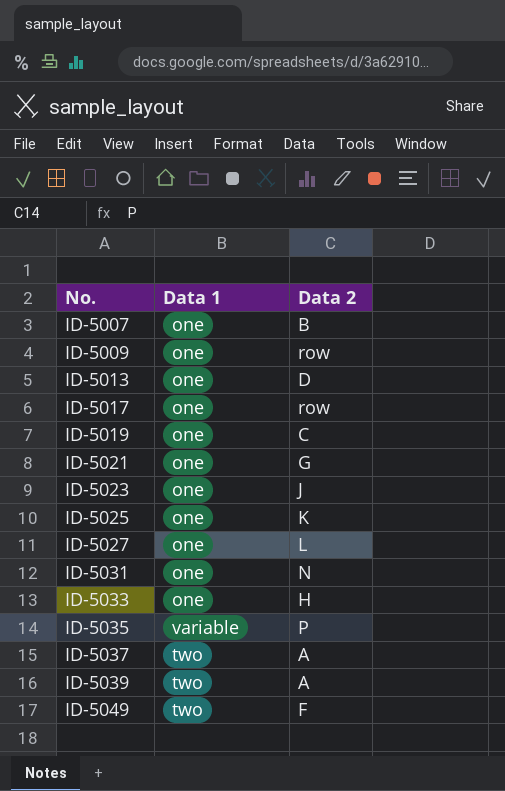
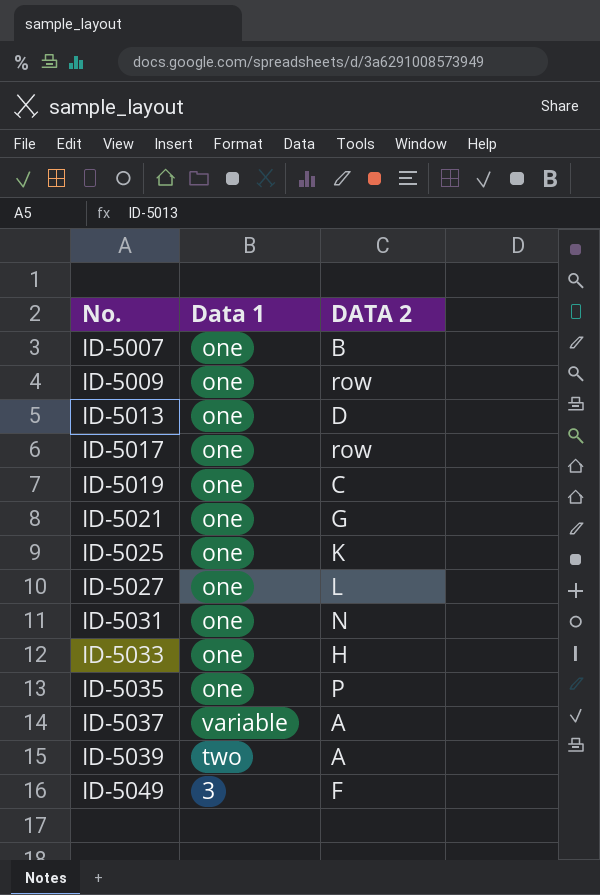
column name: Data 2 -> DATA 2
row ID-5023: one | J -> none
ID-5035 | Data 1: variable -> one
ID-5037 | Data 1: two -> variable
ID-5049 | Data 1: two -> 3

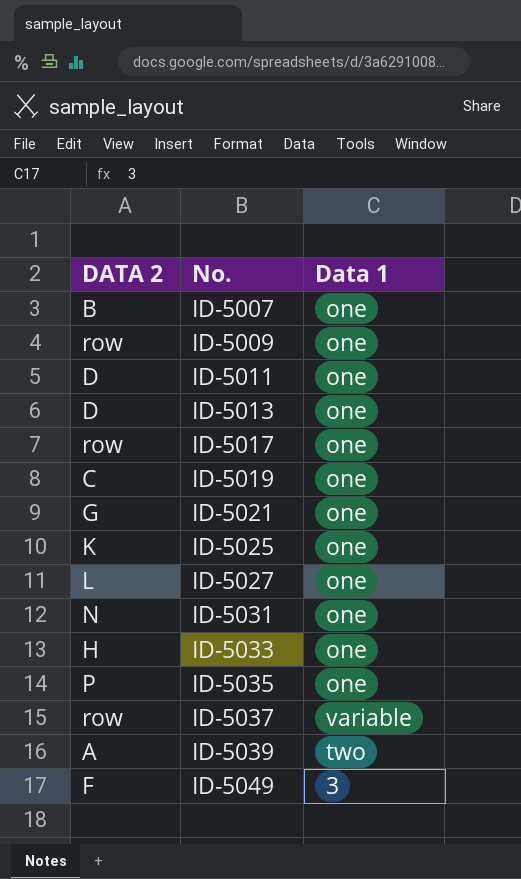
column DATA 2 | position: 3 -> 1
row ID-5011: none -> D | one
ID-5037 | DATA 2: A -> row

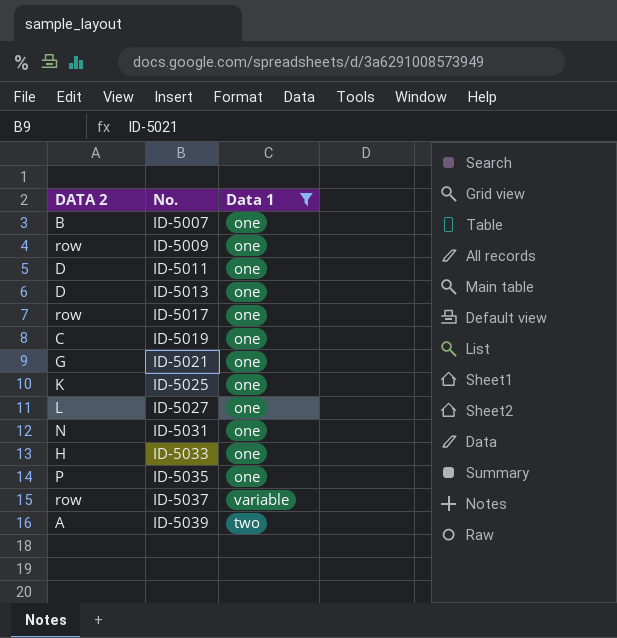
filter: none -> Data 1 != 3

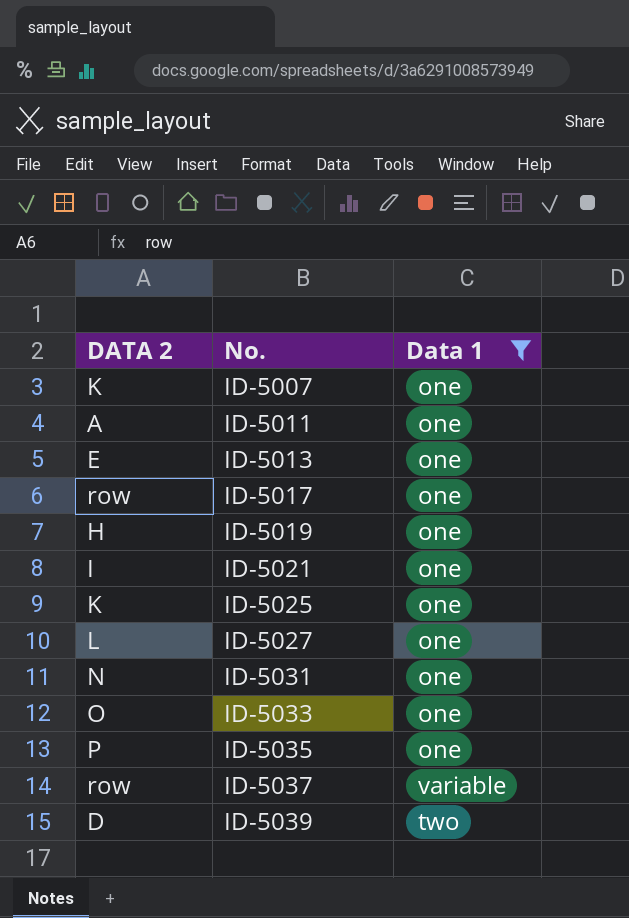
row ID-5009: row | one -> none
ID-5007 | DATA 2: B -> K
ID-5011 | DATA 2: D -> A
ID-5013 | DATA 2: D -> E
ID-5019 | DATA 2: C -> H
ID-5021 | DATA 2: G -> I
ID-5033 | DATA 2: H -> O
ID-5039 | DATA 2: A -> D

